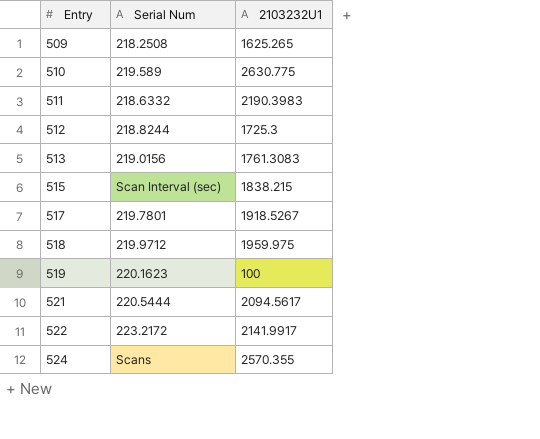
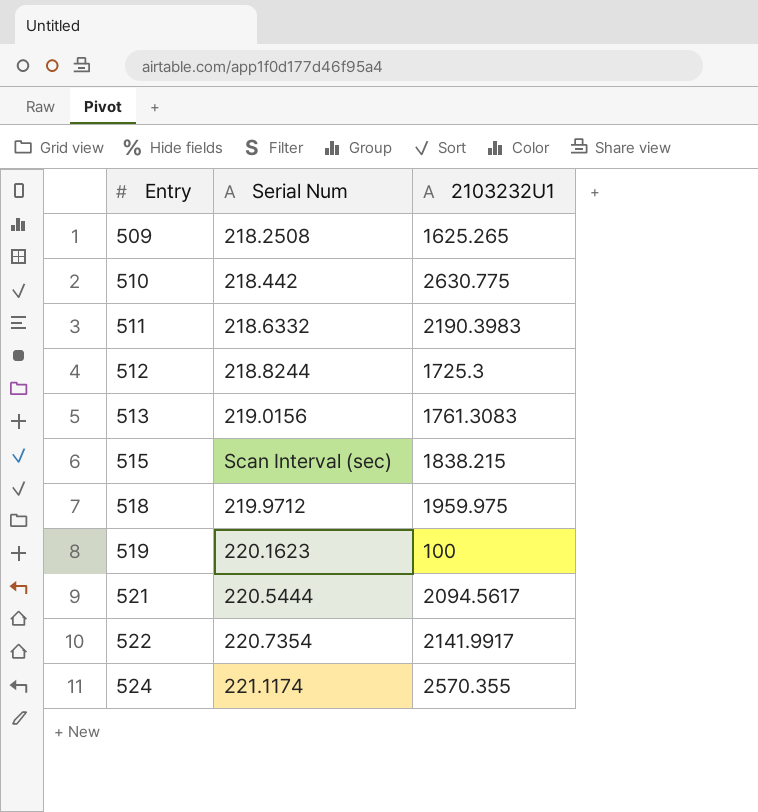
row 517: 219.7801 | 1918.5267 -> none
510 | Serial Num: 219.589 -> 218.442
522 | Serial Num: 223.2172 -> 220.7354
524 | Serial Num: Scans -> 221.1174

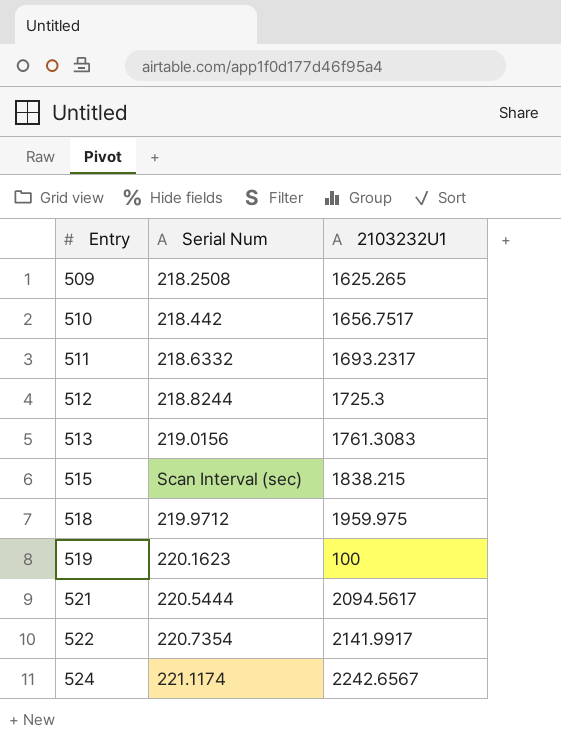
510 | 2103232U1: 2630.775 -> 1656.7517
511 | 2103232U1: 2190.3983 -> 1693.2317
524 | 2103232U1: 2570.355 -> 2242.6567

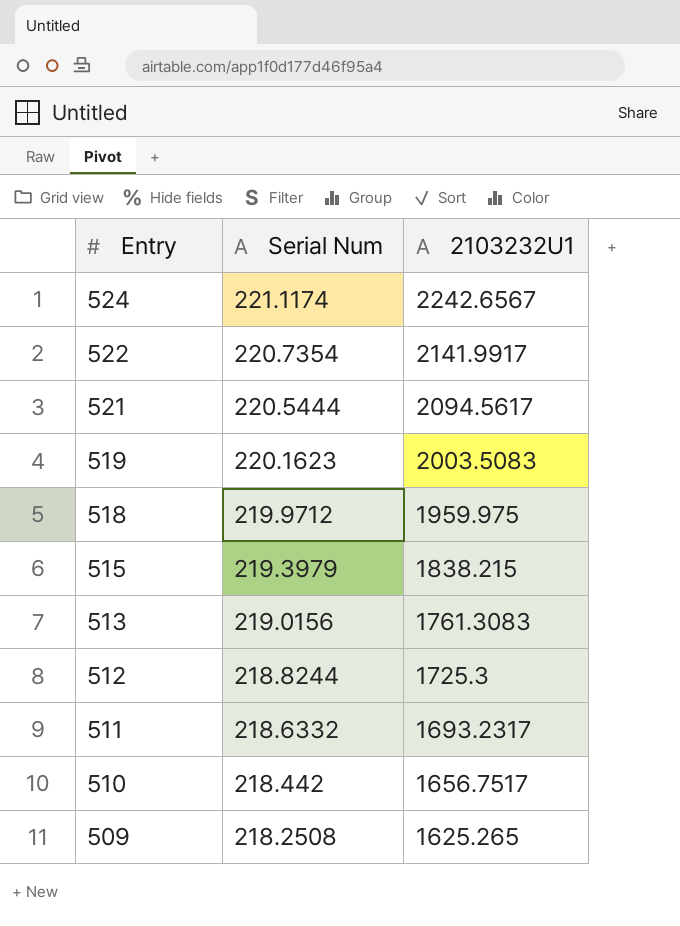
row order: Entry ascending -> Entry descending
519 | 2103232U1: 100 -> 2003.5083
515 | Serial Num: Scan Interval (sec) -> 219.3979

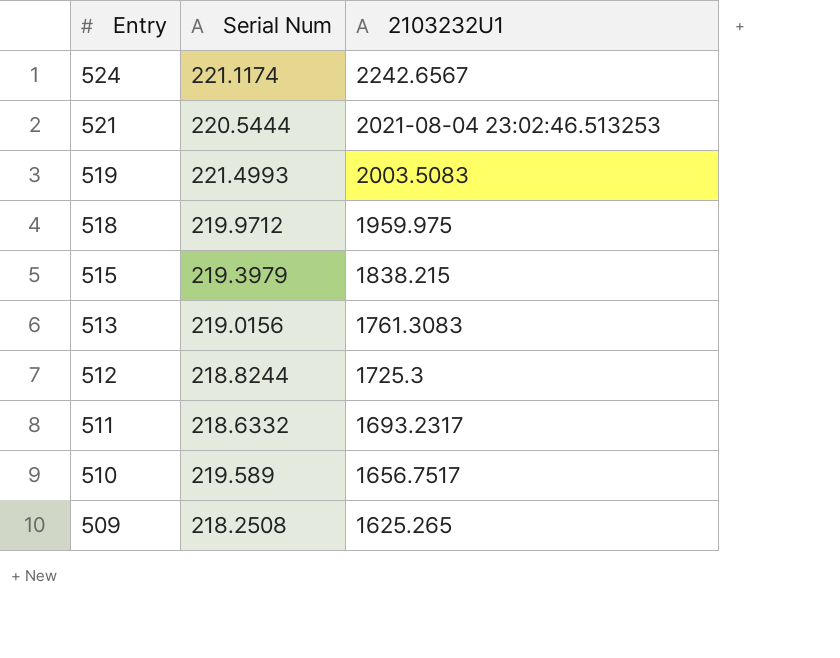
row 522: 220.7354 | 2141.9917 -> none
521 | 2103232U1: 2094.5617 -> 2021-08-04 23:02:46.513253
519 | Serial Num: 220.1623 -> 221.4993
510 | Serial Num: 218.442 -> 219.589

